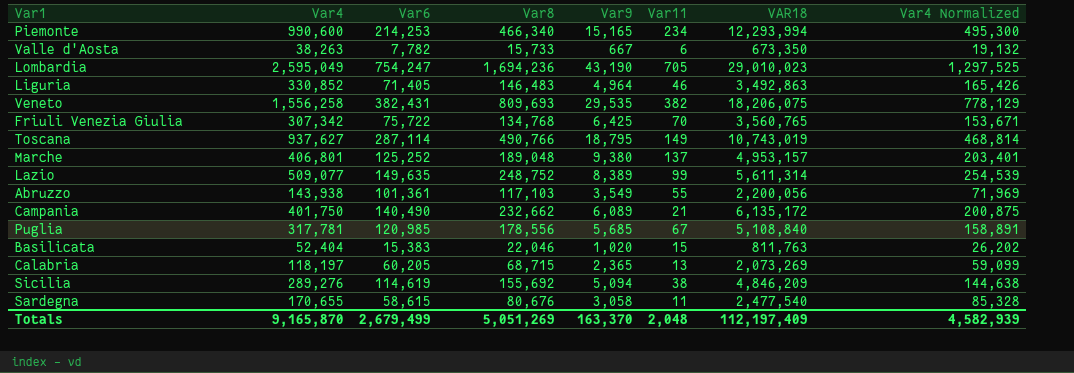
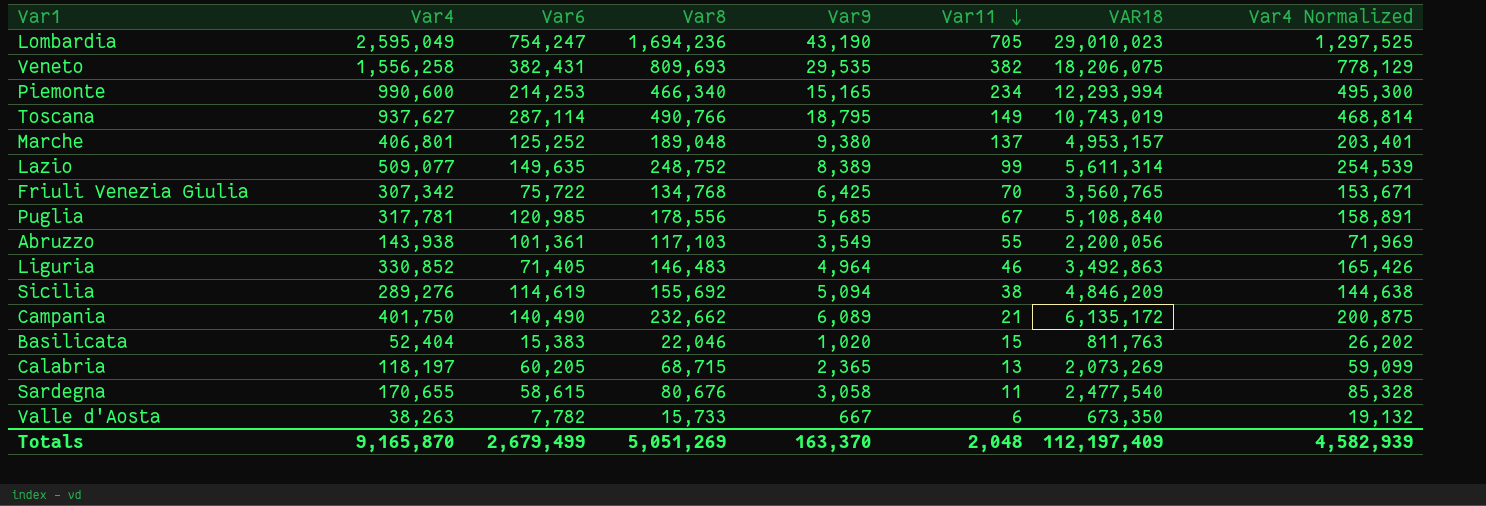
row order: none -> Var11 descending

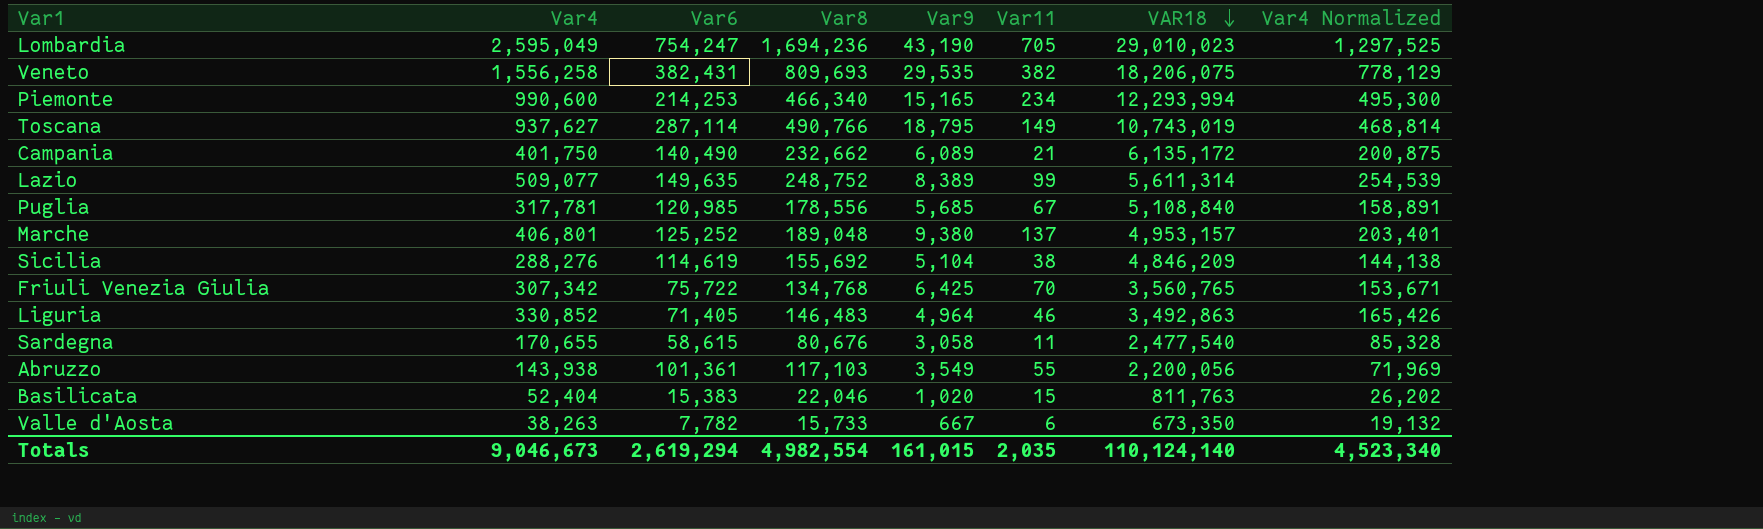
row order: Var11 descending -> VAR18 descending
row Calabria: 118,197 | 60,205 | 68,715 | 2,365 | 13 | 2,073,269 | 59,099 -> none
Sicilia | Var4: 289,276 -> 288,276
Sicilia | Var9: 5,094 -> 5,104
Sicilia | Var4 Normalized: 144,638 -> 144,138
Totals | Var4: 9,165,870 -> 9,046,673
Totals | Var6: 2,679,499 -> 2,619,294
Totals | Var8: 5,051,269 -> 4,982,554
Totals | Var9: 163,370 -> 161,015
Totals | Var11: 2,048 -> 2,035
Totals | VAR18: 112,197,409 -> 110,124,140
Totals | Var4 Normalized: 4,582,939 -> 4,523,340

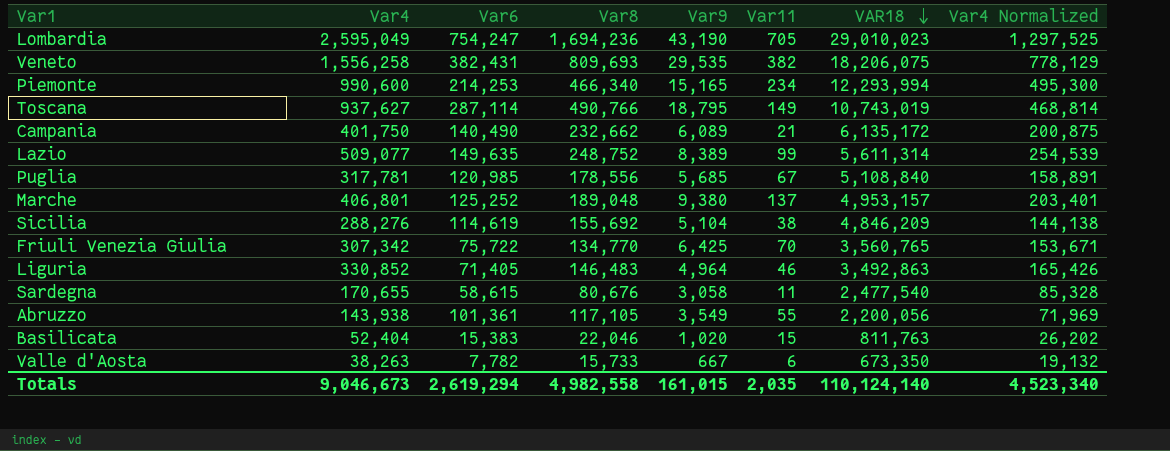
Friuli Venezia Giulia | Var8: 134,768 -> 134,770
Abruzzo | Var8: 117,103 -> 117,105
Totals | Var8: 4,982,554 -> 4,982,558

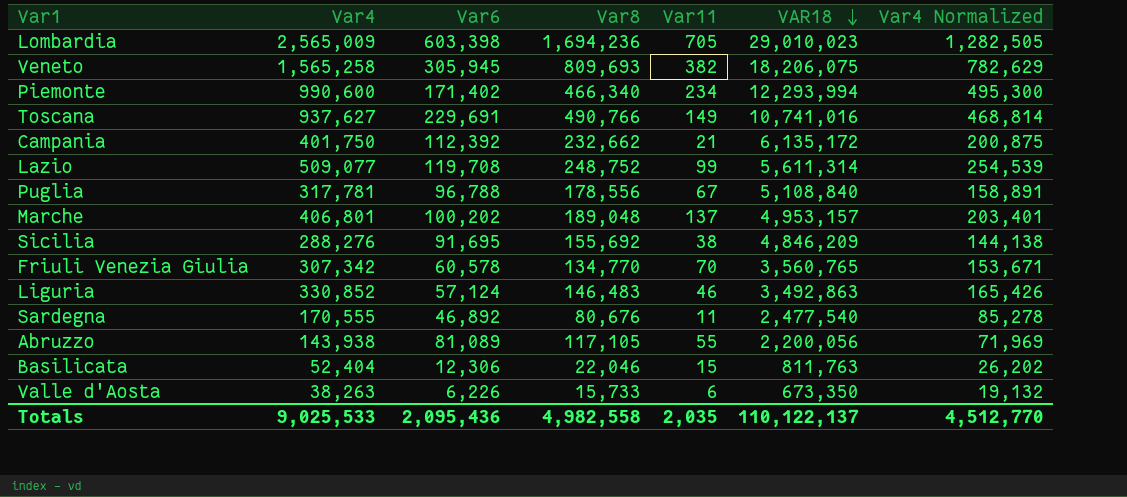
column Var9 | position: 5 -> none
Lombardia | Var4: 2,595,049 -> 2,565,009
Lombardia | Var6: 754,247 -> 603,398
Lombardia | Var4 Normalized: 1,297,525 -> 1,282,505
Veneto | Var4: 1,556,258 -> 1,565,258
Veneto | Var6: 382,431 -> 305,945
Veneto | Var4 Normalized: 778,129 -> 782,629
Piemonte | Var6: 214,253 -> 171,402
Toscana | Var6: 287,114 -> 229,691
Toscana | VAR18: 10,743,019 -> 10,741,016
Campania | Var6: 140,490 -> 112,392
Lazio | Var6: 149,635 -> 119,708
Puglia | Var6: 120,985 -> 96,788
Marche | Var6: 125,252 -> 100,202
Sicilia | Var6: 114,619 -> 91,695
Friuli Venezia Giulia | Var6: 75,722 -> 60,578
Liguria | Var6: 71,405 -> 57,124
Sardegna | Var4: 170,655 -> 170,555
Sardegna | Var6: 58,615 -> 46,892
Sardegna | Var4 Normalized: 85,328 -> 85,278
Abruzzo | Var6: 101,361 -> 81,089
Basilicata | Var6: 15,383 -> 12,306
Valle d'Aosta | Var6: 7,782 -> 6,226
Totals | Var4: 9,046,673 -> 9,025,533
Totals | Var6: 2,619,294 -> 2,095,436
Totals | VAR18: 110,124,140 -> 110,122,137
Totals | Var4 Normalized: 4,523,340 -> 4,512,770

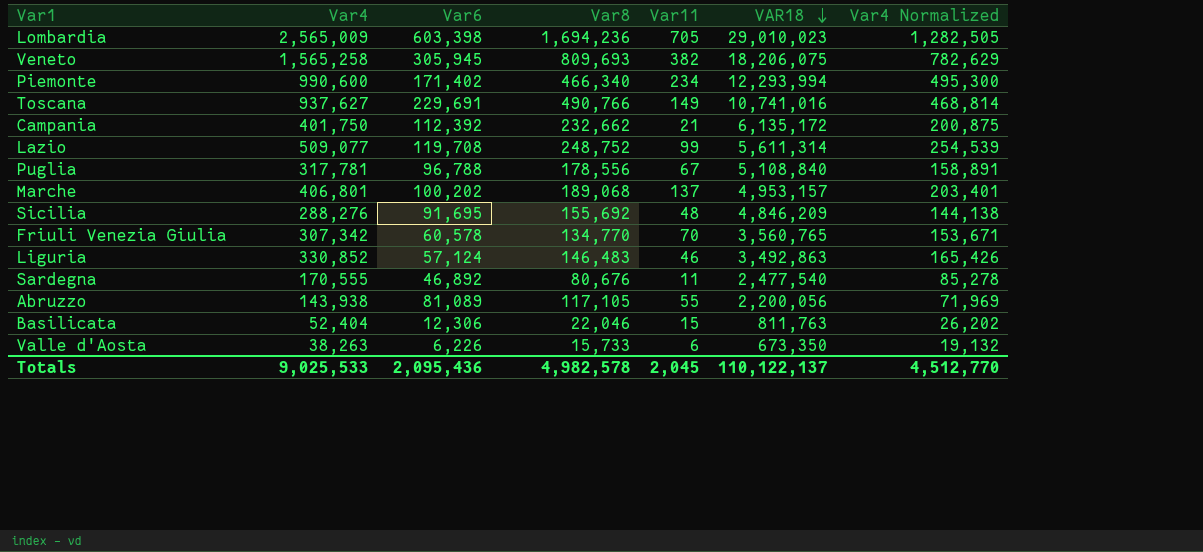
Marche | Var8: 189,048 -> 189,068
Sicilia | Var11: 38 -> 48
Totals | Var8: 4,982,558 -> 4,982,578
Totals | Var11: 2,035 -> 2,045

